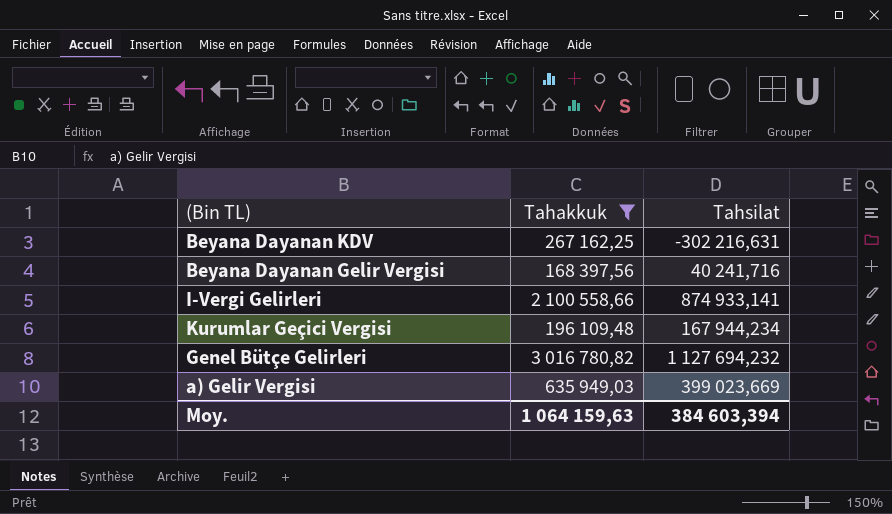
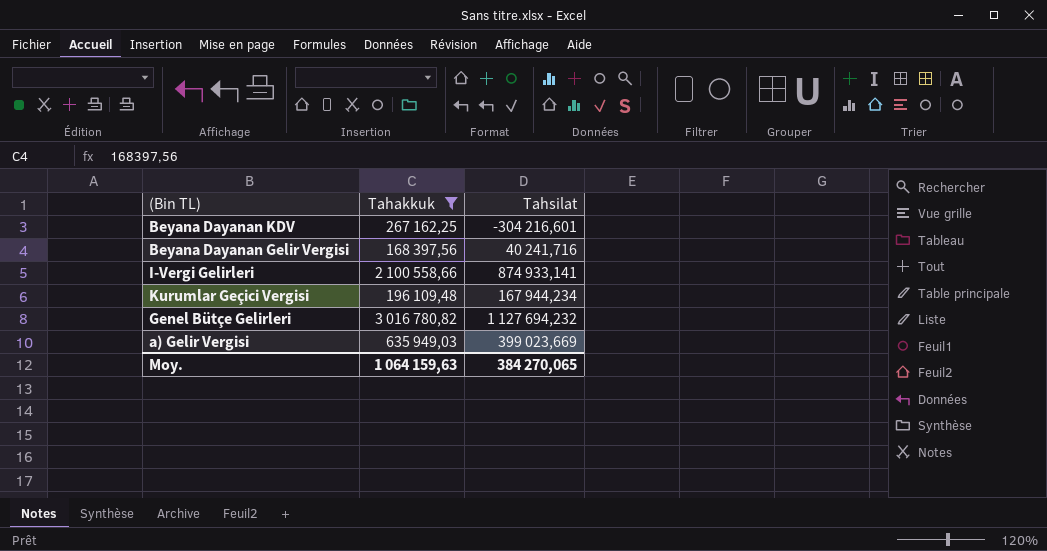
Beyana Dayanan KDV | Tahsilat: -302 216,631 -> -304 216,601
Moy. | Tahsilat: 384 603,394 -> 384 270,065

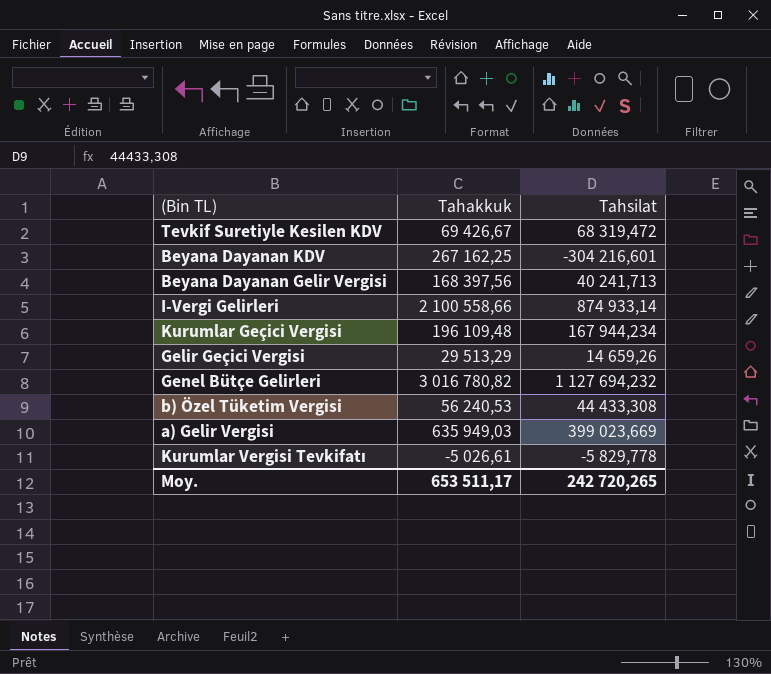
filter: Tahakkuk >= 168 397,56 -> none
Beyana Dayanan Gelir Vergisi | Tahsilat: 40 241,716 -> 40 241,713
I-Vergi Gelirleri | Tahsilat: 874 933,141 -> 874 933,14
Moy. | Tahakkuk: 1 064 159,63 -> 653 511,17
Moy. | Tahsilat: 384 270,065 -> 242 720,265

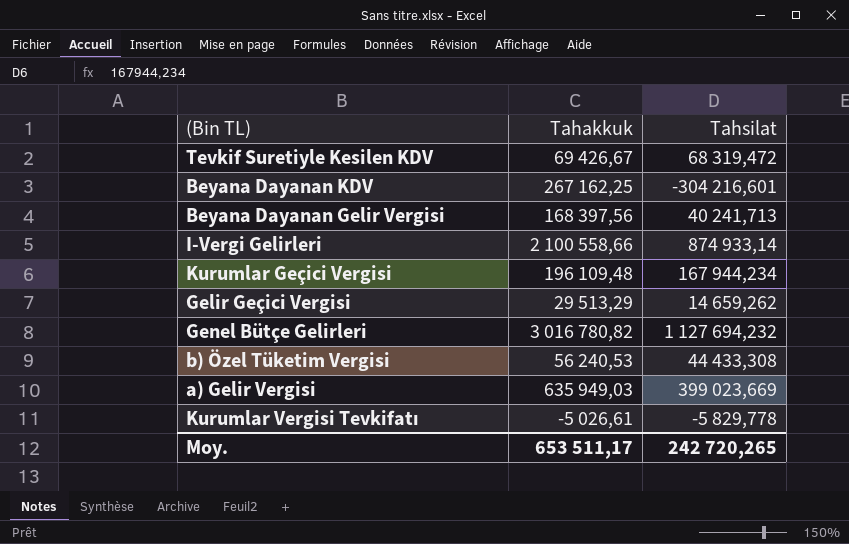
Gelir Geçici Vergisi | Tahsilat: 14 659,26 -> 14 659,262

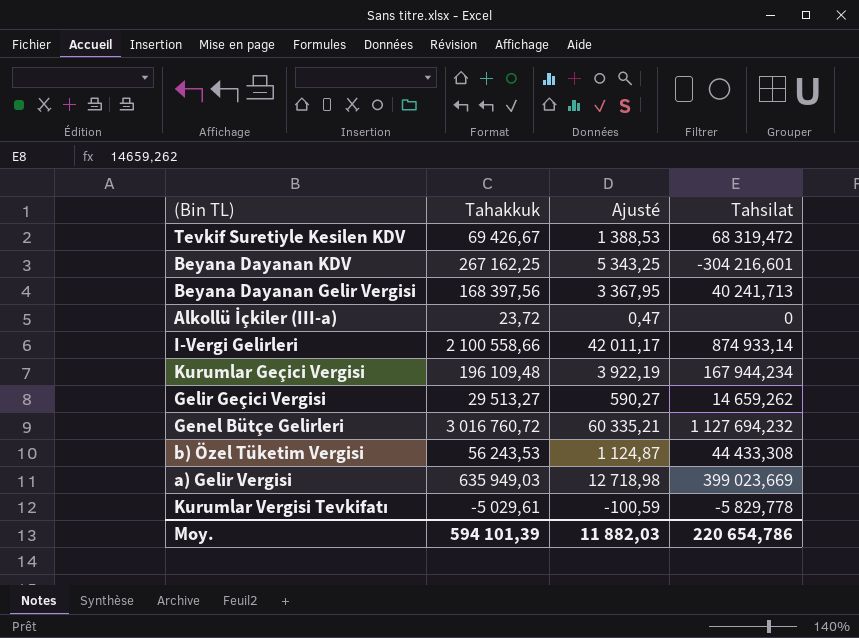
column Ajusté | formula: none -> [Tahakkuk] * 0,02
row Alkollü İçkiler (III-a): none -> 23,72 | 0,47 | 0
Gelir Geçici Vergisi | Tahakkuk: 29 513,29 -> 29 513,27
Genel Bütçe Gelirleri | Tahakkuk: 3 016 780,82 -> 3 016 760,72
b) Özel Tüketim Vergisi | Tahakkuk: 56 240,53 -> 56 243,53
Kurumlar Vergisi Tevkifatı | Tahakkuk: -5 026,61 -> -5 029,61
Moy. | Tahakkuk: 653 511,17 -> 594 101,39
Moy. | Tahsilat: 242 720,265 -> 220 654,786

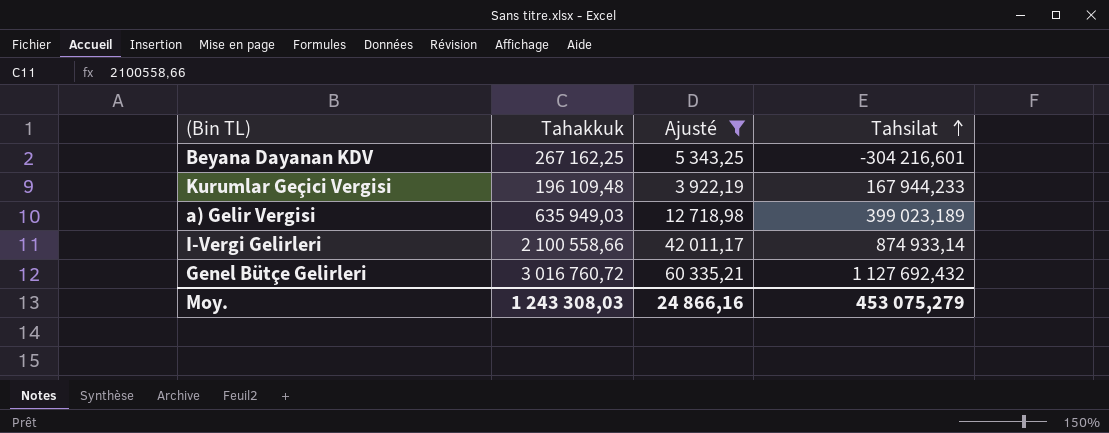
filter: none -> Ajusté >= 3 922,19
row order: none -> Tahsilat ascending
Kurumlar Geçici Vergisi | Tahsilat: 167 944,234 -> 167 944,233
a) Gelir Vergisi | Tahsilat: 399 023,669 -> 399 023,189
Genel Bütçe Gelirleri | Tahsilat: 1 127 694,232 -> 1 127 692,432
Moy. | Tahakkuk: 594 101,39 -> 1 243 308,03
Moy. | Ajusté: 11 882,03 -> 24 866,16
Moy. | Tahsilat: 220 654,786 -> 453 075,279

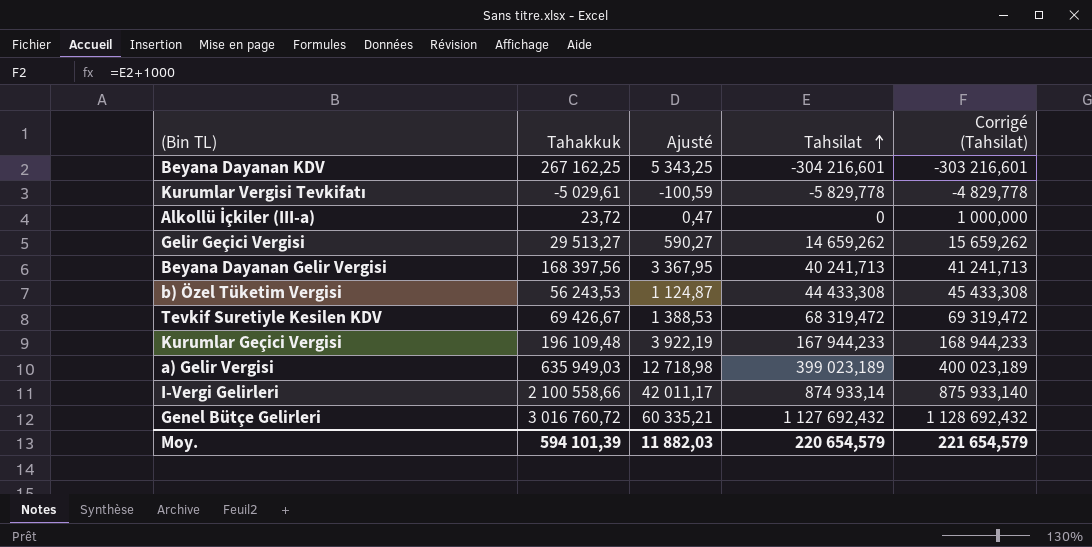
filter: Ajusté >= 3 922,19 -> none
column Corrigé (Tahsilat) | formula: none -> [Tahsilat] + 1000
Moy. | Tahakkuk: 1 243 308,03 -> 594 101,39
Moy. | Ajusté: 24 866,16 -> 11 882,03
Moy. | Tahsilat: 453 075,279 -> 220 654,579

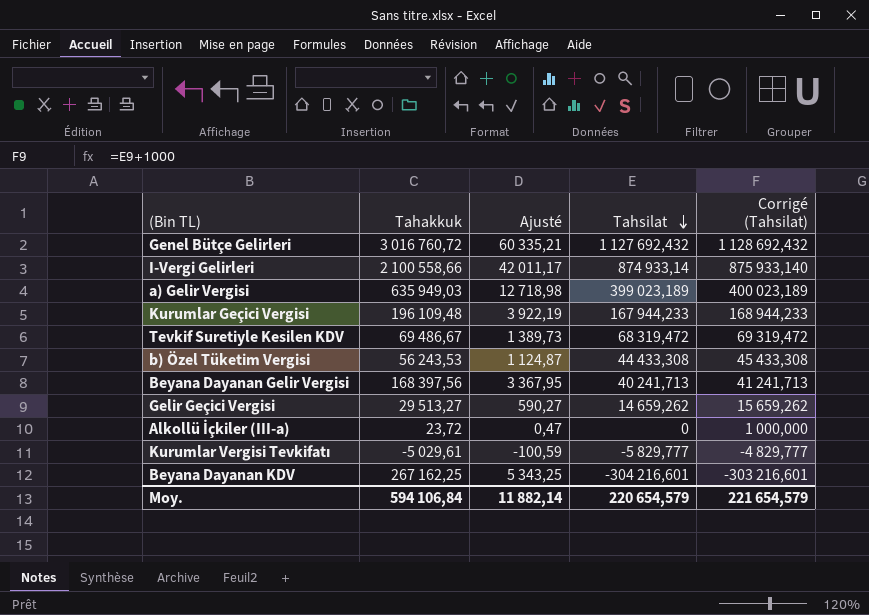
row order: Tahsilat ascending -> Tahsilat descending
Tevkif Suretiyle Kesilen KDV | Tahakkuk: 69 426,67 -> 69 486,67
Tevkif Suretiyle Kesilen KDV | Ajusté: 1 388,53 -> 1 389,73
Kurumlar Vergisi Tevkifatı | Tahsilat: -5 829,778 -> -5 829,777
Kurumlar Vergisi Tevkifatı | Corrigé (Tahsilat): -4 829,778 -> -4 829,777
Moy. | Tahakkuk: 594 101,39 -> 594 106,84
Moy. | Ajusté: 11 882,03 -> 11 882,14

